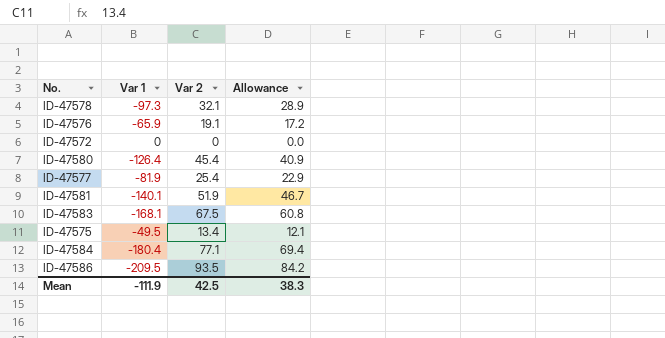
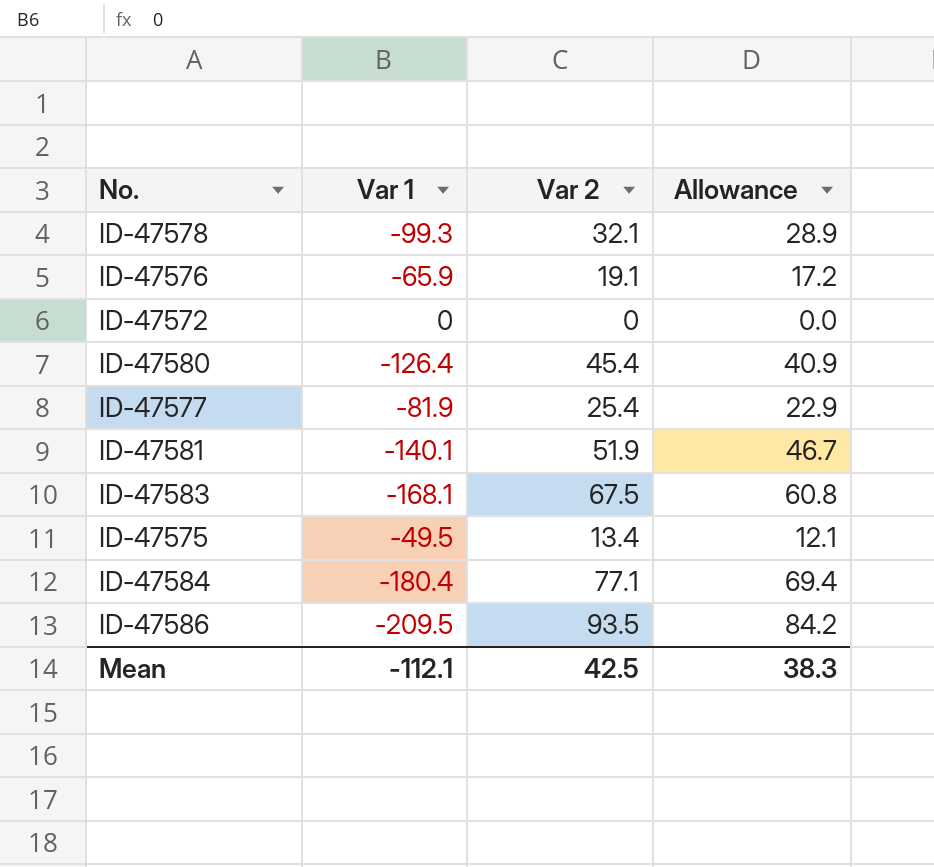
ID-47578 | Var 1: -97.3 -> -99.3
Mean | Var 1: -111.9 -> -112.1

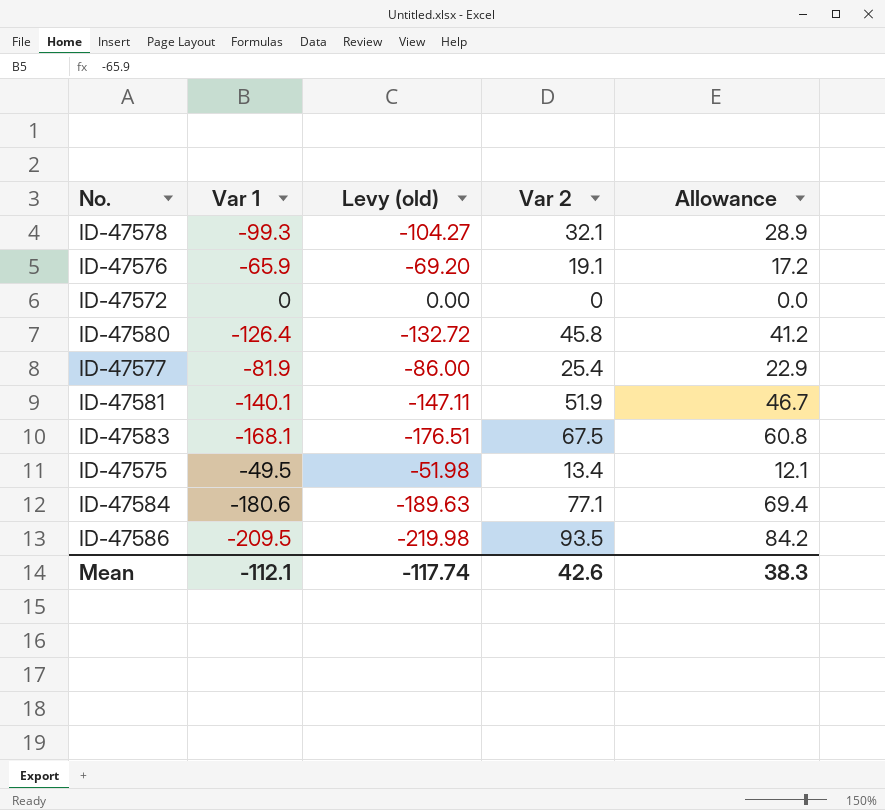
column Levy (old) | formula: none -> [Var 1] * 1.05
ID-47580 | Var 2: 45.4 -> 45.8
ID-47580 | Allowance: 40.9 -> 41.2
ID-47584 | Var 1: -180.4 -> -180.6
Mean | Var 2: 42.5 -> 42.6

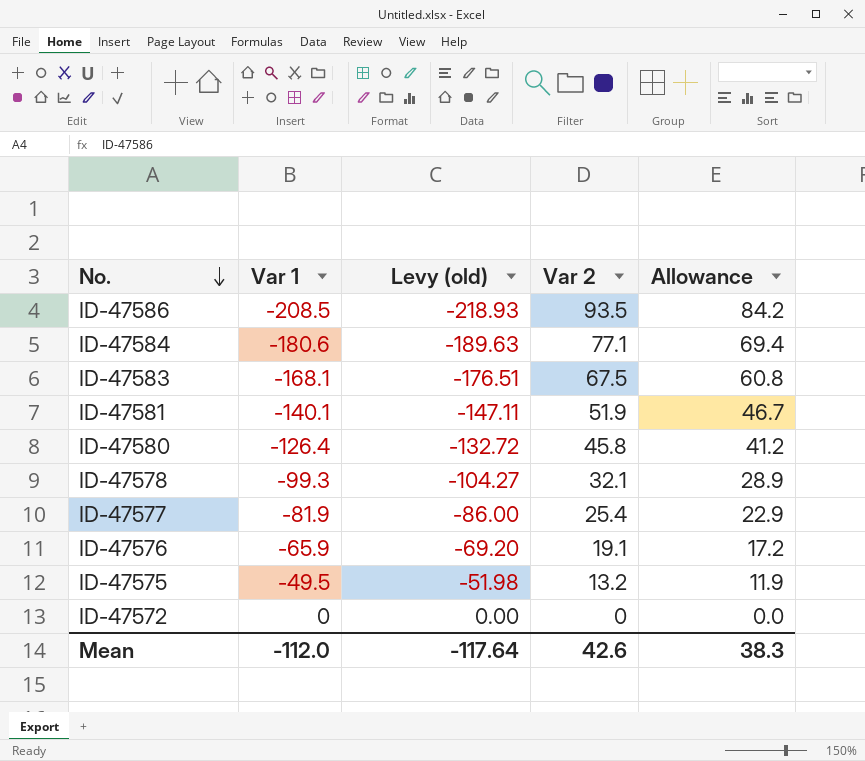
row order: none -> No. descending
ID-47586 | Var 1: -209.5 -> -208.5
ID-47586 | Levy (old): -219.98 -> -218.93
ID-47575 | Var 2: 13.4 -> 13.2
ID-47575 | Allowance: 12.1 -> 11.9
Mean | Var 1: -112.1 -> -112.0
Mean | Levy (old): -117.74 -> -117.64

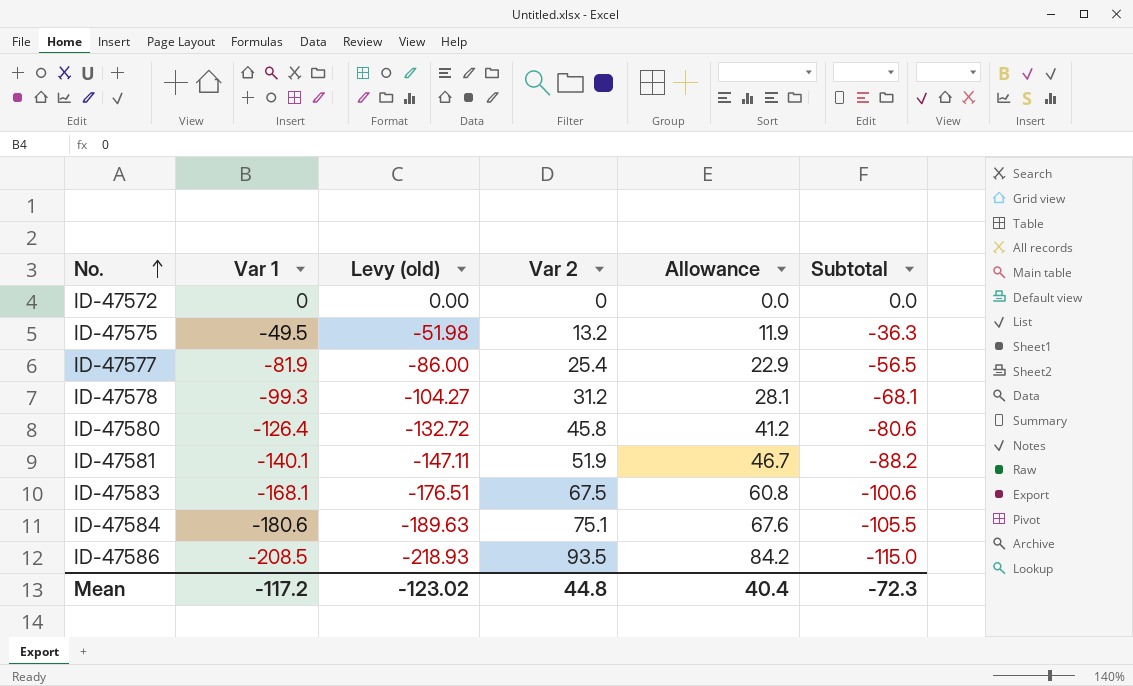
row order: No. descending -> No. ascending
column Subtotal | formula: none -> [Var 1] + [Var 2]
row ID-47576: -65.9 | -69.20 | 19.1 | 17.2 -> none
ID-47578 | Var 2: 32.1 -> 31.2
ID-47578 | Allowance: 28.9 -> 28.1
ID-47584 | Var 2: 77.1 -> 75.1
ID-47584 | Allowance: 69.4 -> 67.6
Mean | Var 1: -112.0 -> -117.2
Mean | Levy (old): -117.64 -> -123.02
Mean | Var 2: 42.6 -> 44.8
Mean | Allowance: 38.3 -> 40.4

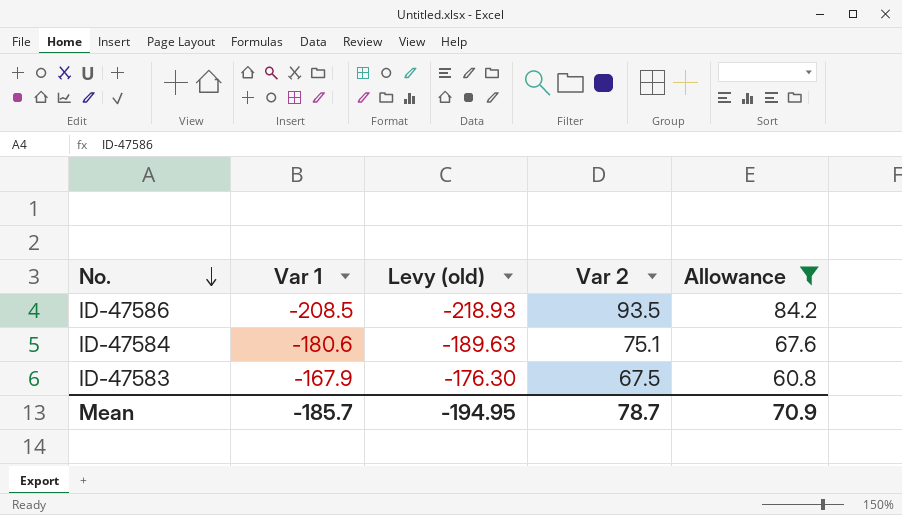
filter: none -> Allowance >= 60.8
row order: No. ascending -> No. descending
column Subtotal | formula: [Var 1] + [Var 2] -> none
ID-47583 | Var 1: -168.1 -> -167.9
ID-47583 | Levy (old): -176.51 -> -176.30
Mean | Var 1: -117.2 -> -185.7
Mean | Levy (old): -123.02 -> -194.95
Mean | Var 2: 44.8 -> 78.7
Mean | Allowance: 40.4 -> 70.9

